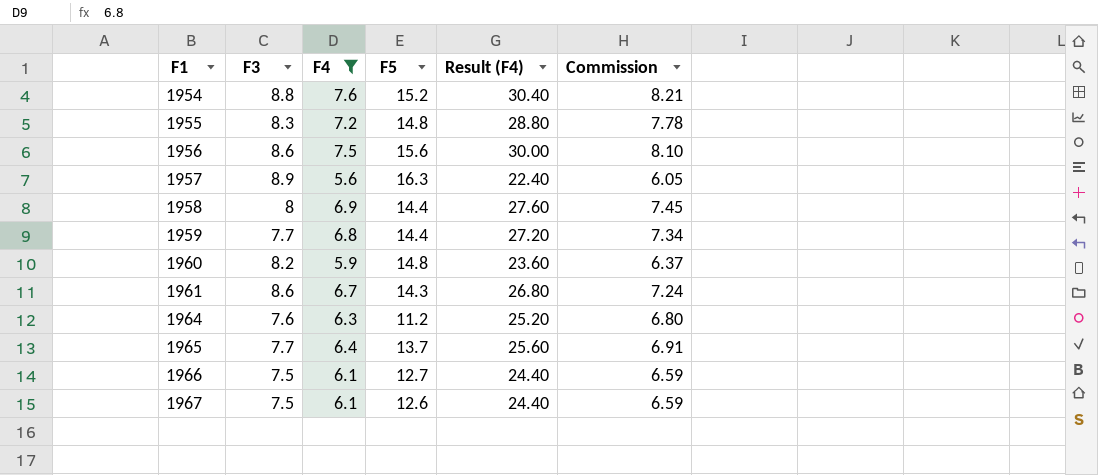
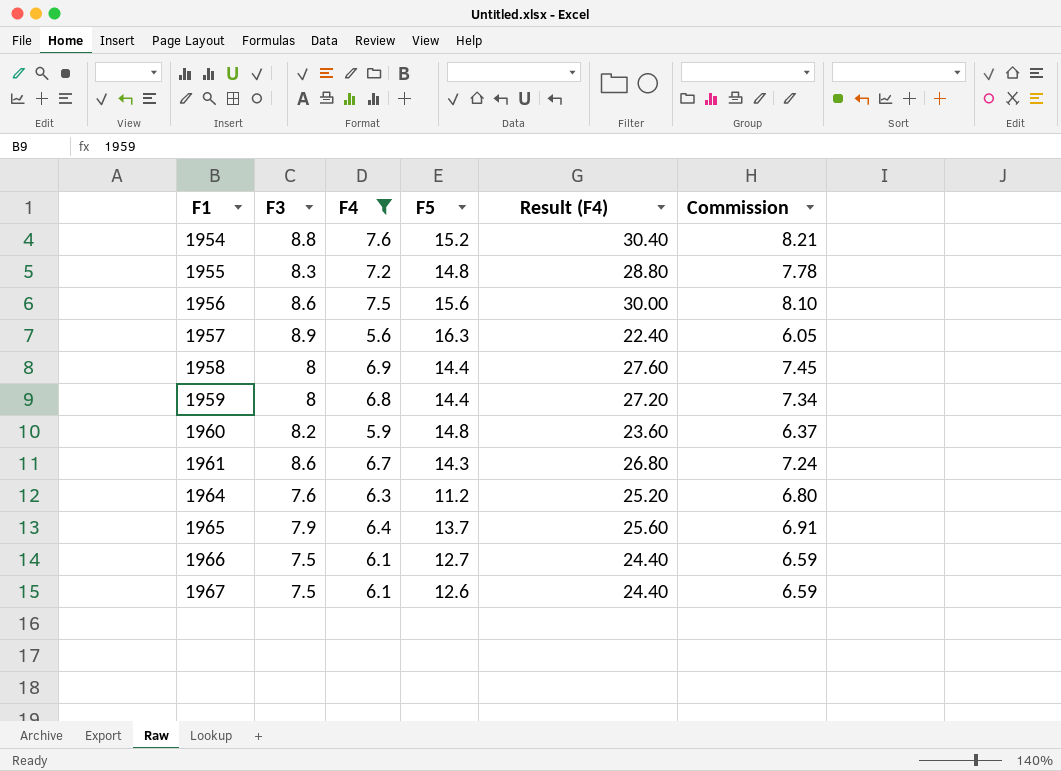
1959 | F3: 7.7 -> 8
1965 | F3: 7.7 -> 7.9

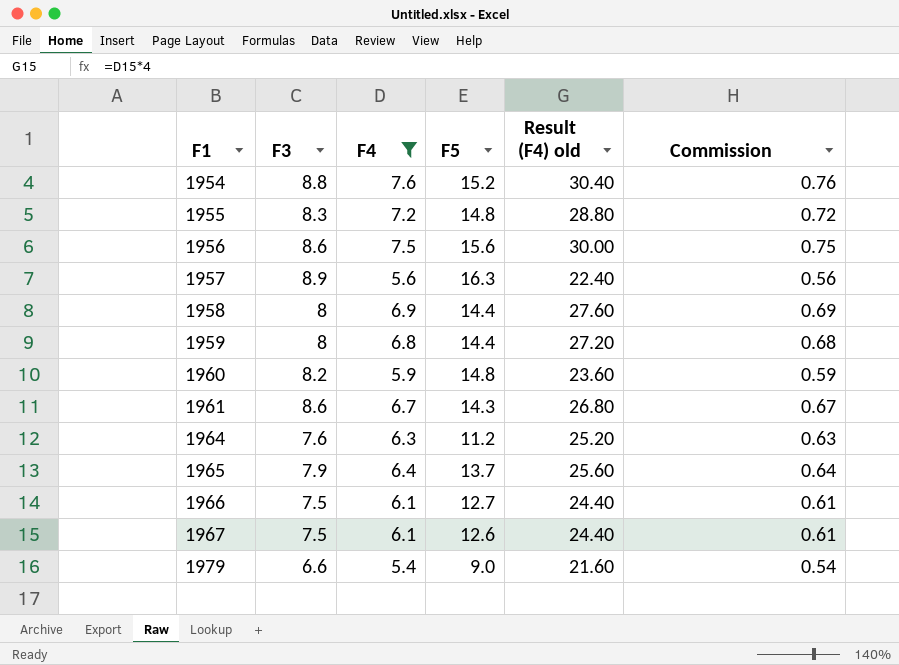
column name: Result (F4) -> Result (F4) old
column Commission | formula: [F4] * 1.08 -> [F4] * 0.1
row 1979: none -> 6.6 | 5.4 | 9.0 | 21.60 | 0.54

